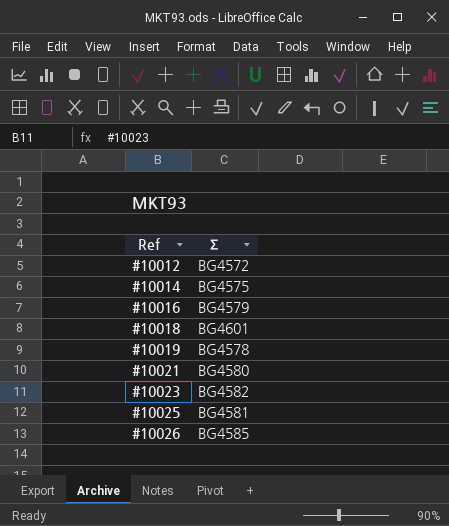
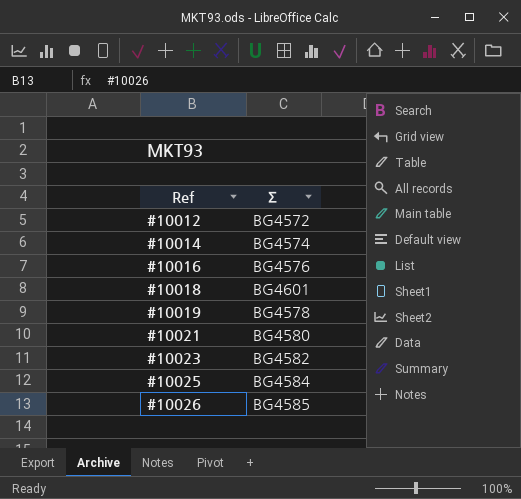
#10014 | Σ: BG4575 -> BG4574
#10016 | Σ: BG4579 -> BG4576
#10025 | Σ: BG4581 -> BG4584

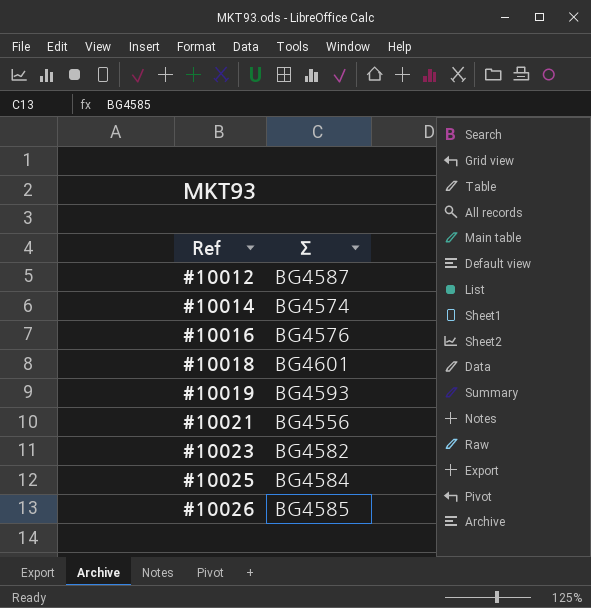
#10012 | Σ: BG4572 -> BG4587
#10019 | Σ: BG4578 -> BG4593
#10021 | Σ: BG4580 -> BG4556

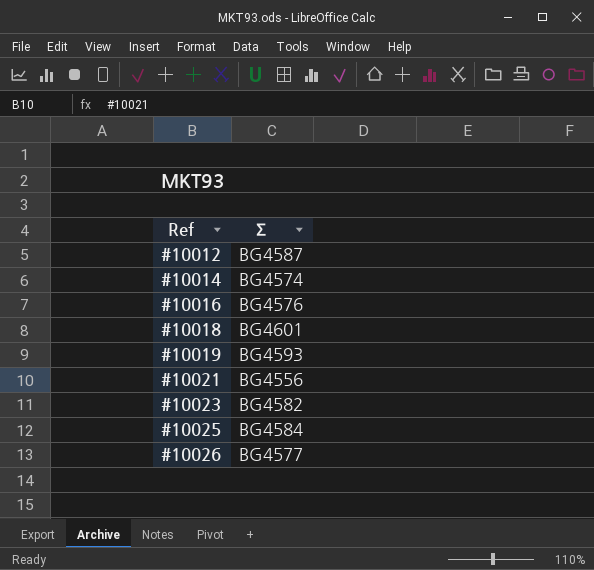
#10026 | Σ: BG4585 -> BG4577

